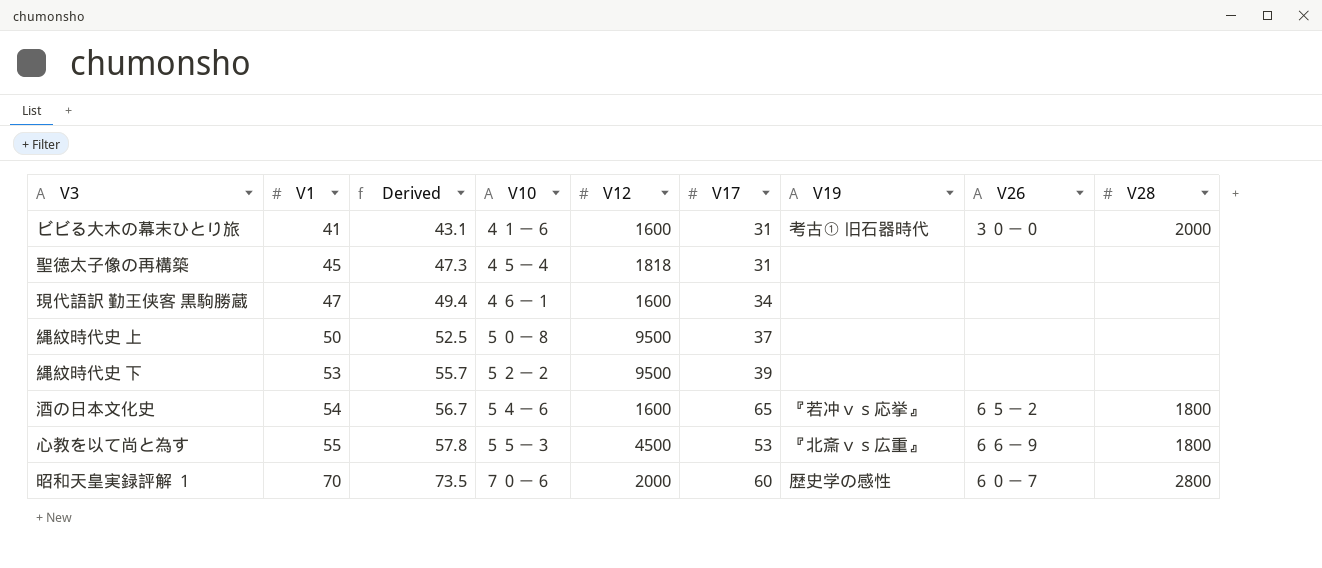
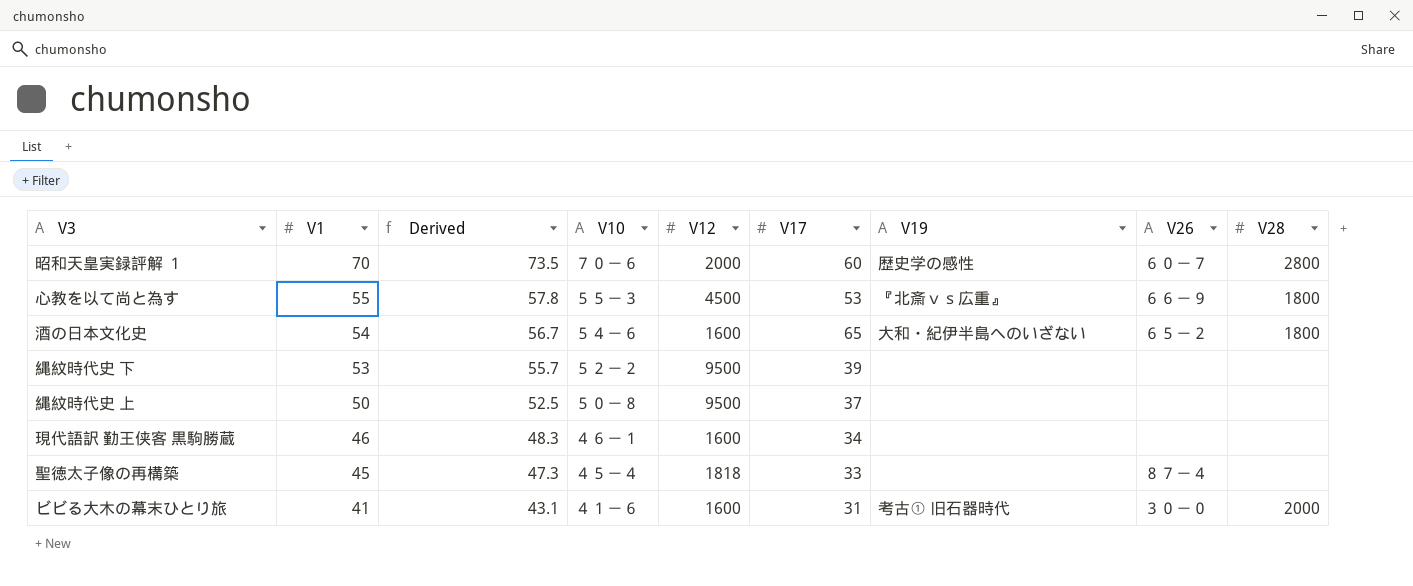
row order: V1 ascending -> V1 descending
酒の日本文化史 | V19: 『若冲ｖｓ応挙』 -> 大和・紀伊半島へのいざない
現代語訳 勤王侠客 黒駒勝蔵 | V1: 47 -> 46
現代語訳 勤王侠客 黒駒勝蔵 | Derived: 49.4 -> 48.3
聖徳太子像の再構築 | V17: 31 -> 33
聖徳太子像の再構築 | V26: none -> ８７－４

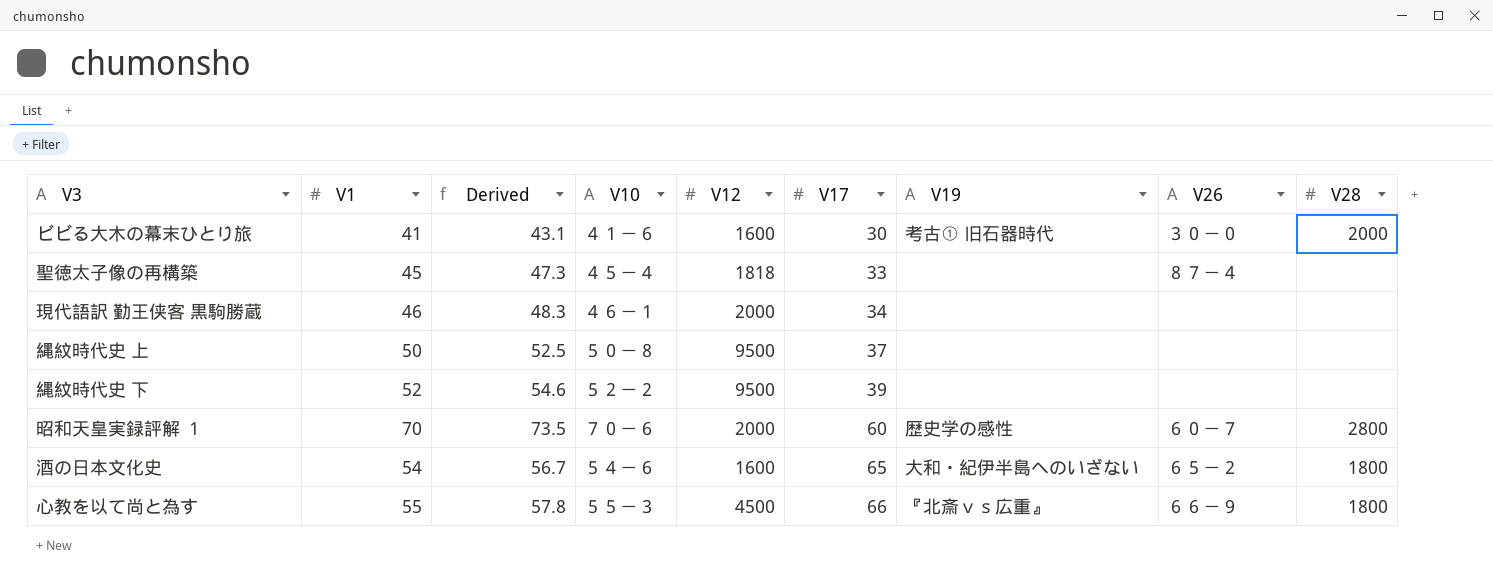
row order: V1 descending -> V17 ascending
ビビる大木の幕末ひとり旅 | V17: 31 -> 30
現代語訳 勤王侠客 黒駒勝蔵 | V12: 1600 -> 2000
縄紋時代史 下 | V1: 53 -> 52
縄紋時代史 下 | Derived: 55.7 -> 54.6
心教を以て尚と為す | V17: 53 -> 66

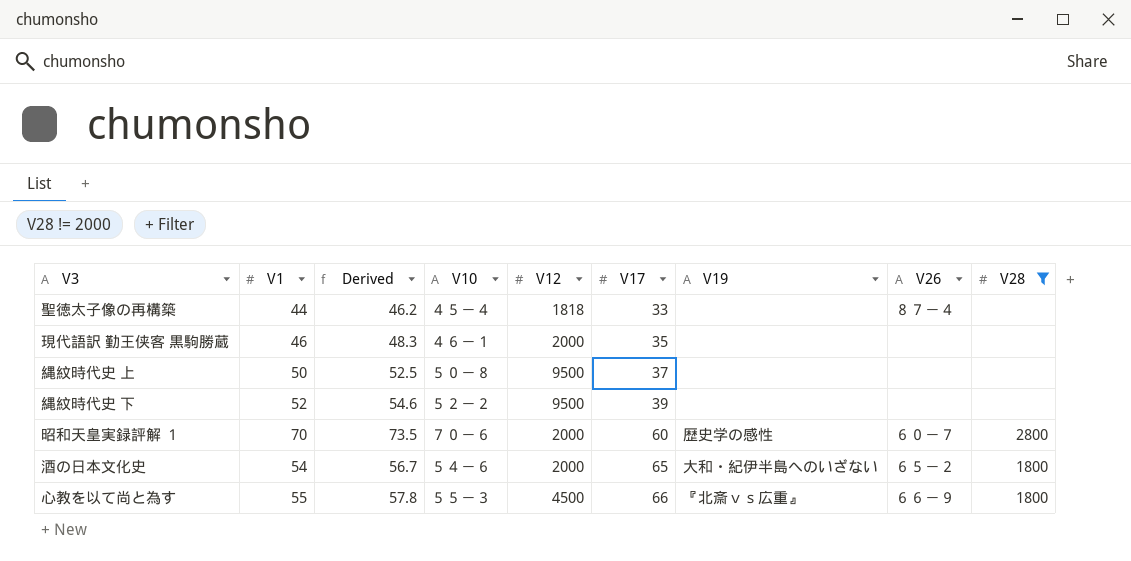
filter: none -> V28 != 2000
聖徳太子像の再構築 | V1: 45 -> 44
聖徳太子像の再構築 | Derived: 47.3 -> 46.2
現代語訳 勤王侠客 黒駒勝蔵 | V17: 34 -> 35
酒の日本文化史 | V12: 1600 -> 2000

